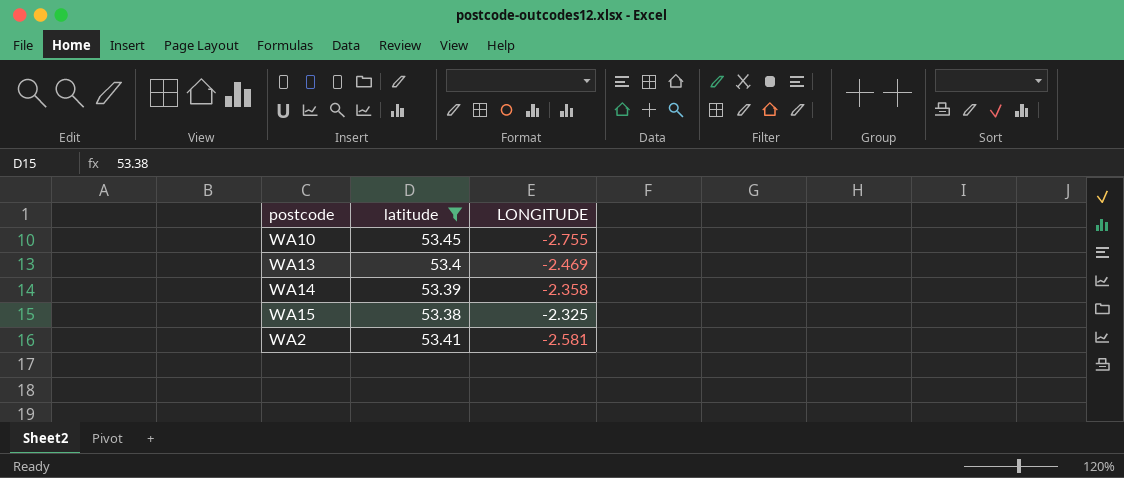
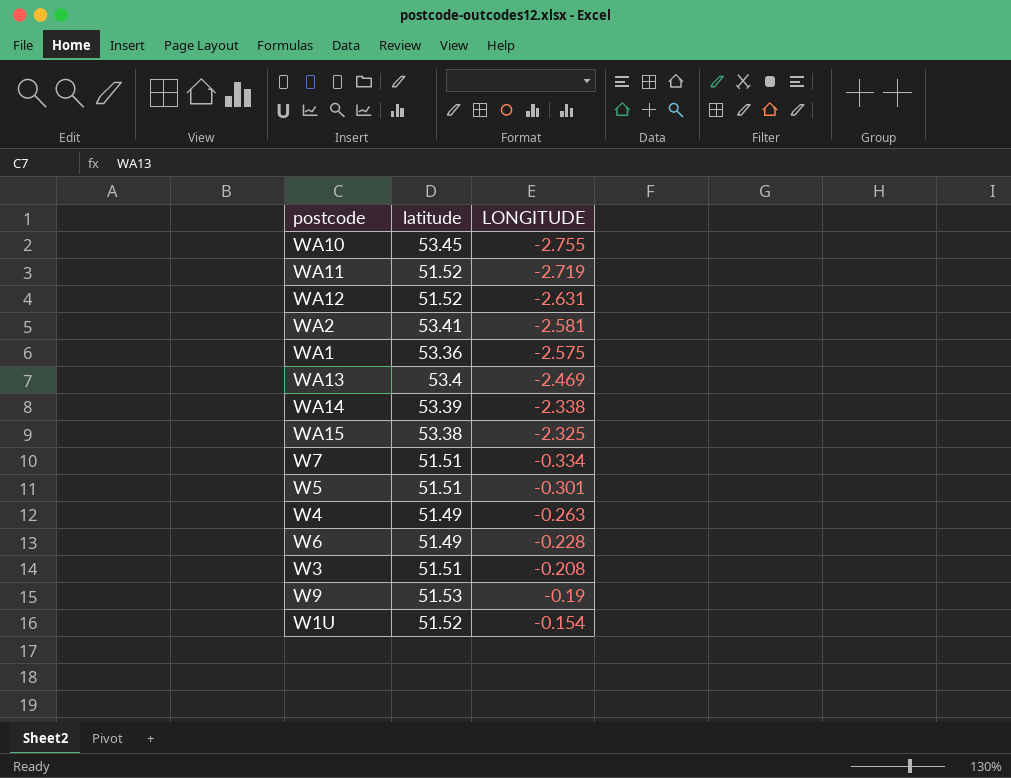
filter: latitude >= 53.38 -> none
row order: none -> LONGITUDE ascending
WA14 | LONGITUDE: -2.358 -> -2.338

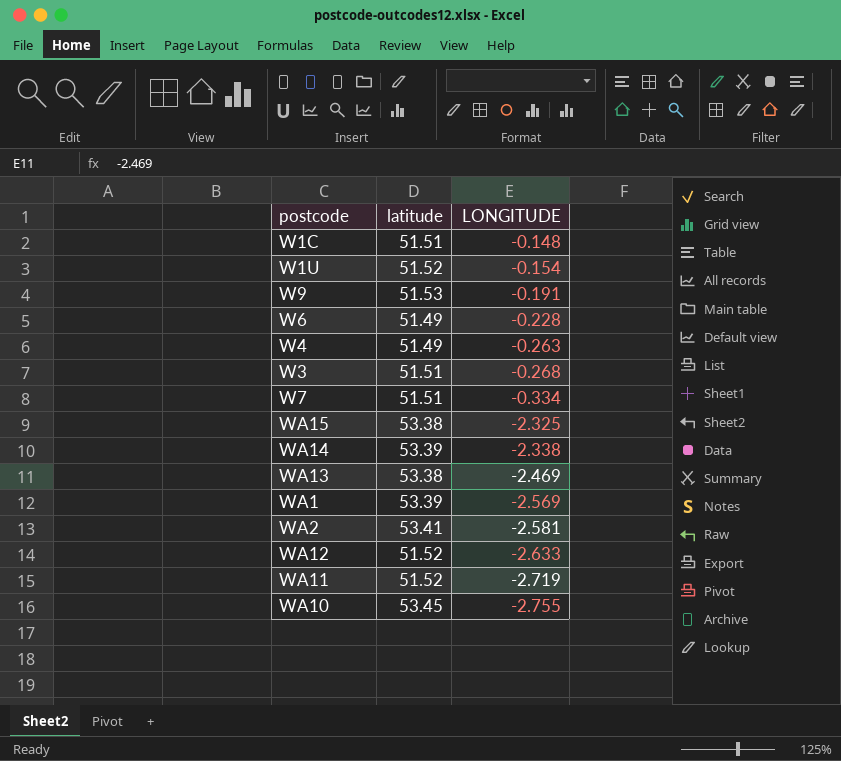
row order: LONGITUDE ascending -> LONGITUDE descending
row W5: 51.51 | -0.301 -> none
row W1C: none -> 51.51 | -0.148
W9 | LONGITUDE: -0.19 -> -0.191
W3 | LONGITUDE: -0.208 -> -0.268
WA13 | latitude: 53.4 -> 53.38
WA1 | latitude: 53.36 -> 53.39
WA1 | LONGITUDE: -2.575 -> -2.569
WA12 | LONGITUDE: -2.631 -> -2.633

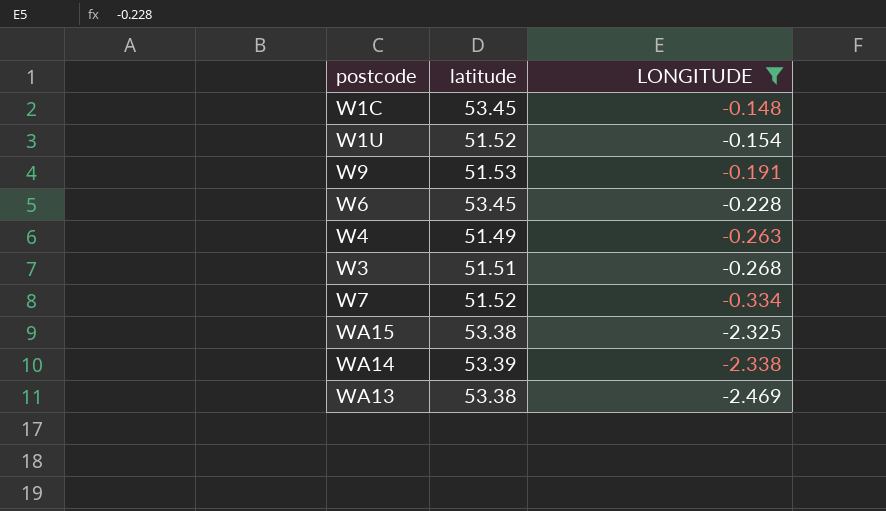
filter: none -> LONGITUDE >= -2.469
W1C | latitude: 51.51 -> 53.45
W6 | latitude: 51.49 -> 53.45
W7 | latitude: 51.51 -> 51.52

